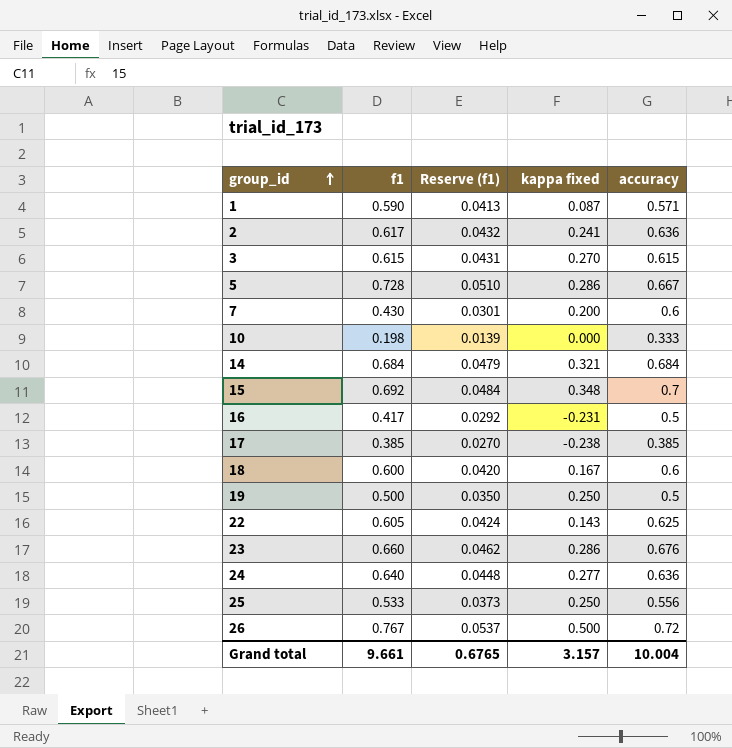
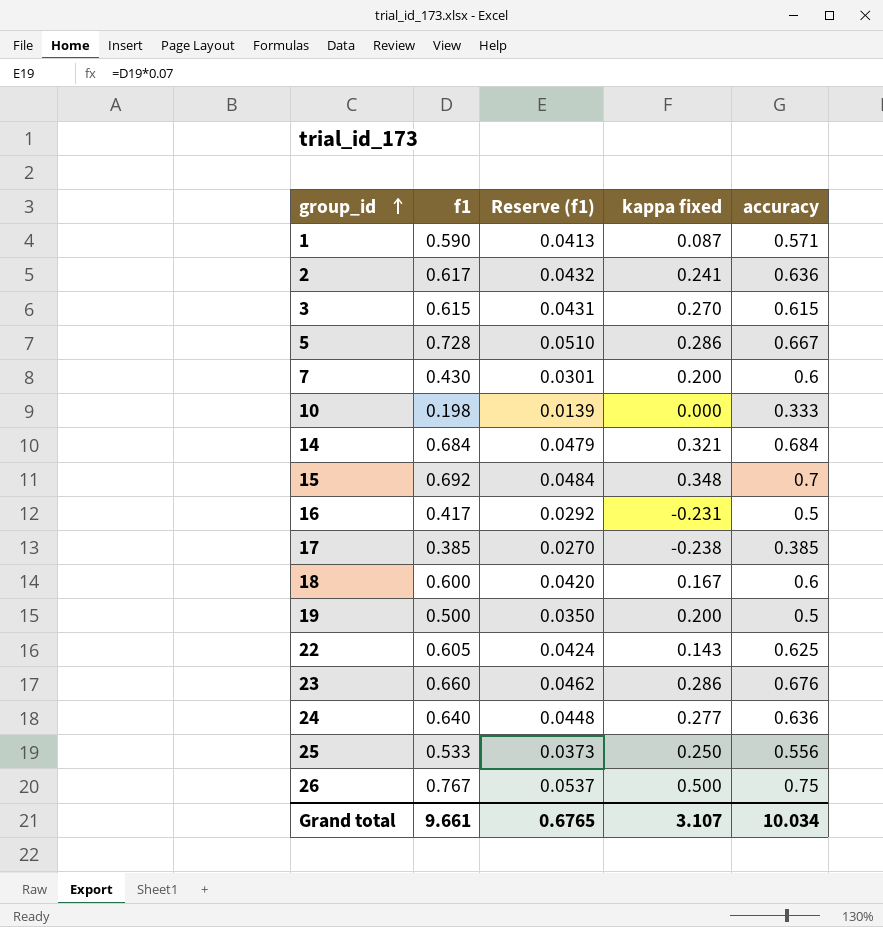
19 | kappa fixed: 0.250 -> 0.200
26 | accuracy: 0.72 -> 0.75
Grand total | kappa fixed: 3.157 -> 3.107
Grand total | accuracy: 10.004 -> 10.034

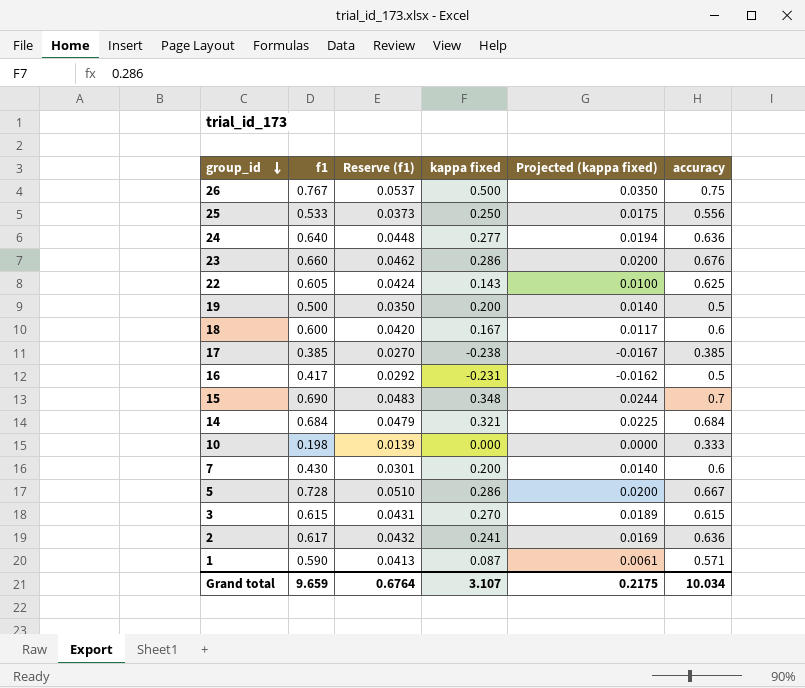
row order: group_id ascending -> group_id descending
column Projected (kappa fixed) | formula: none -> [kappa fixed] * 0.07
15 | f1: 0.692 -> 0.690
15 | Reserve (f1): 0.0484 -> 0.0483
Grand total | f1: 9.661 -> 9.659
Grand total | Reserve (f1): 0.6765 -> 0.6764

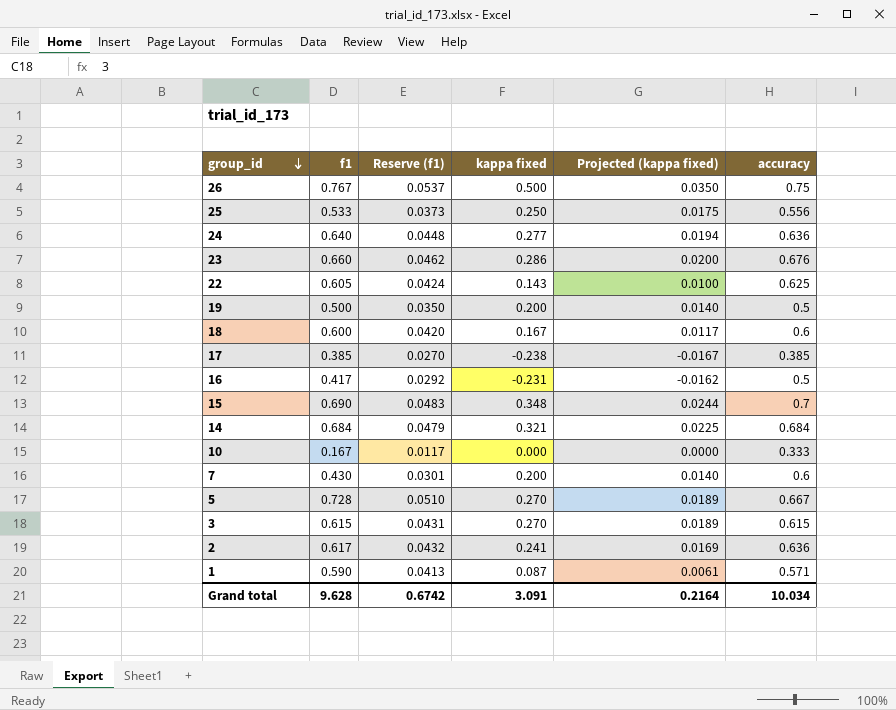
10 | f1: 0.198 -> 0.167
10 | Reserve (f1): 0.0139 -> 0.0117
5 | kappa fixed: 0.286 -> 0.270
5 | Projected (kappa fixed): 0.0200 -> 0.0189
Grand total | f1: 9.659 -> 9.628
Grand total | Reserve (f1): 0.6764 -> 0.6742
Grand total | kappa fixed: 3.107 -> 3.091
Grand total | Projected (kappa fixed): 0.2175 -> 0.2164

